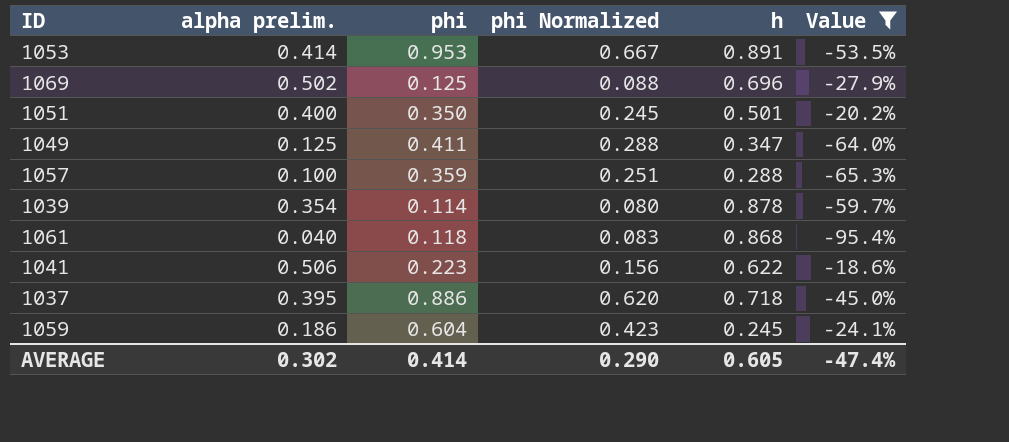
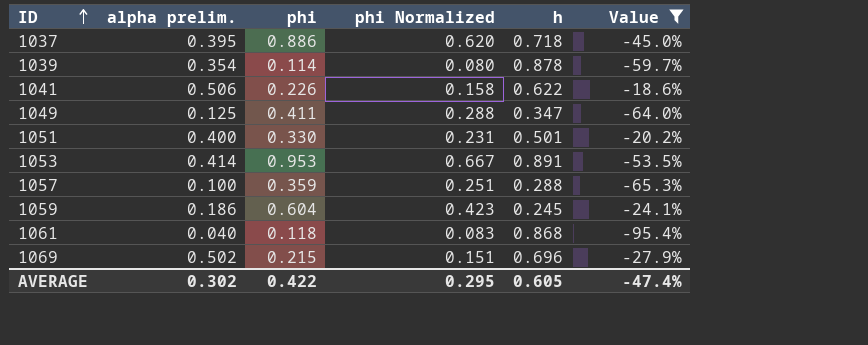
row order: none -> ID ascending
1041 | phi: 0.223 -> 0.226
1041 | phi Normalized: 0.156 -> 0.158
1051 | phi: 0.350 -> 0.330
1051 | phi Normalized: 0.245 -> 0.231
1069 | phi: 0.125 -> 0.215
1069 | phi Normalized: 0.088 -> 0.151
AVERAGE | phi: 0.414 -> 0.422
AVERAGE | phi Normalized: 0.290 -> 0.295

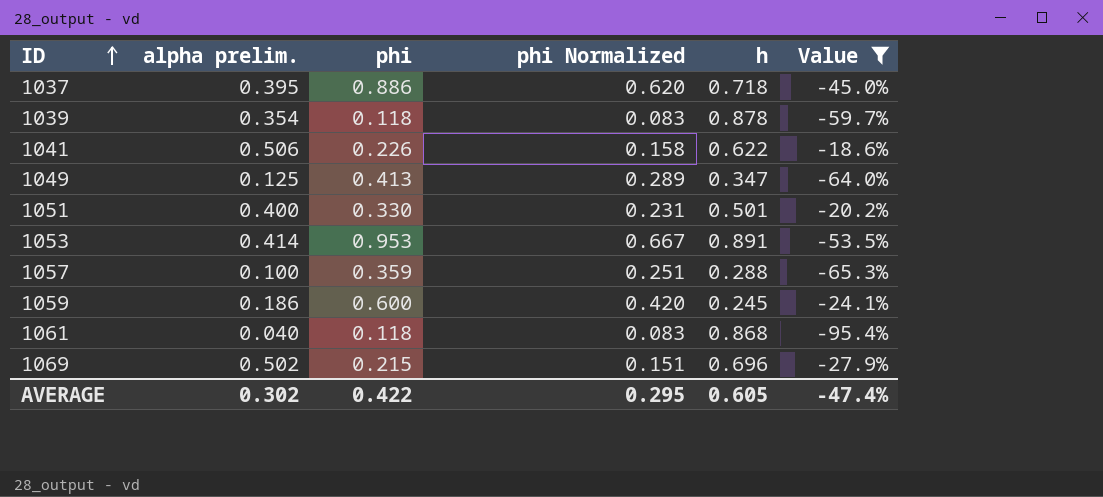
1039 | phi: 0.114 -> 0.118
1039 | phi Normalized: 0.080 -> 0.083
1049 | phi: 0.411 -> 0.413
1049 | phi Normalized: 0.288 -> 0.289
1059 | phi: 0.604 -> 0.600
1059 | phi Normalized: 0.423 -> 0.420

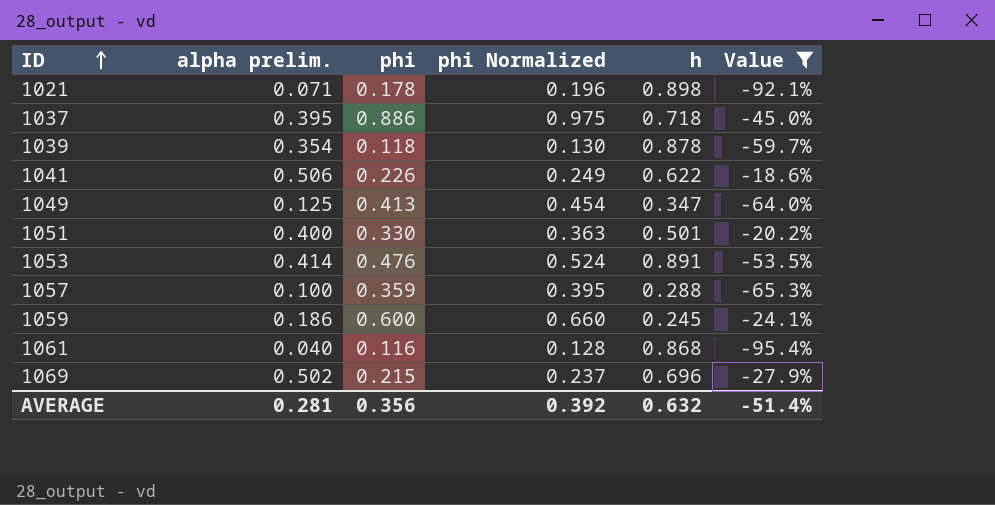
column phi Normalized | formula: [phi] * 0.7 -> [phi] * 1.1
row 1021: none -> 0.071 | 0.178 | 0.196 | 0.898 | -92.1%
1053 | phi: 0.953 -> 0.476
1061 | phi: 0.118 -> 0.116
AVERAGE | alpha prelim.: 0.302 -> 0.281
AVERAGE | phi: 0.422 -> 0.356
AVERAGE | phi Normalized: 0.295 -> 0.392
AVERAGE | h: 0.605 -> 0.632
AVERAGE | Value: -47.4% -> -51.4%

